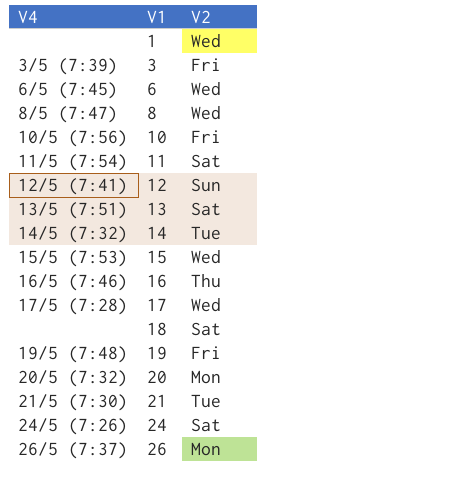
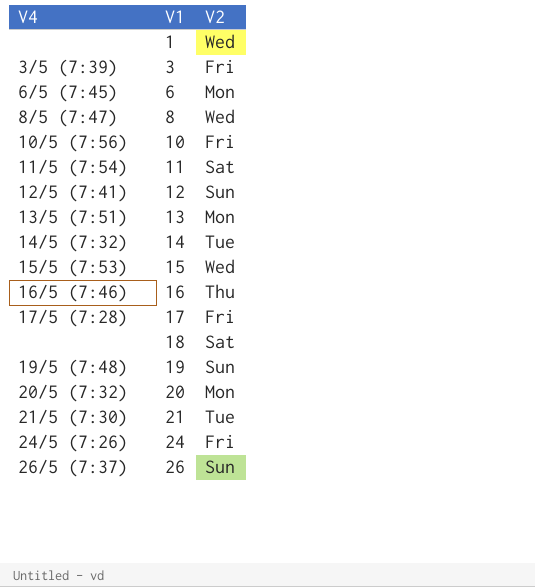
6 | V2: Wed -> Mon
13 | V2: Sat -> Mon
17 | V2: Wed -> Fri
19 | V2: Fri -> Sun
24 | V2: Sat -> Fri
26 | V2: Mon -> Sun

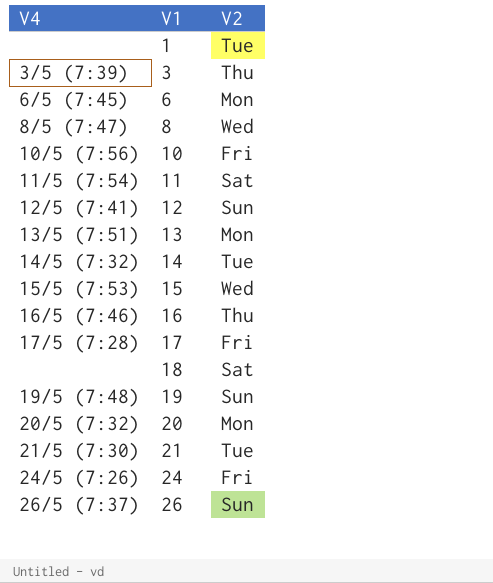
1 | V2: Wed -> Tue
3 | V2: Fri -> Thu

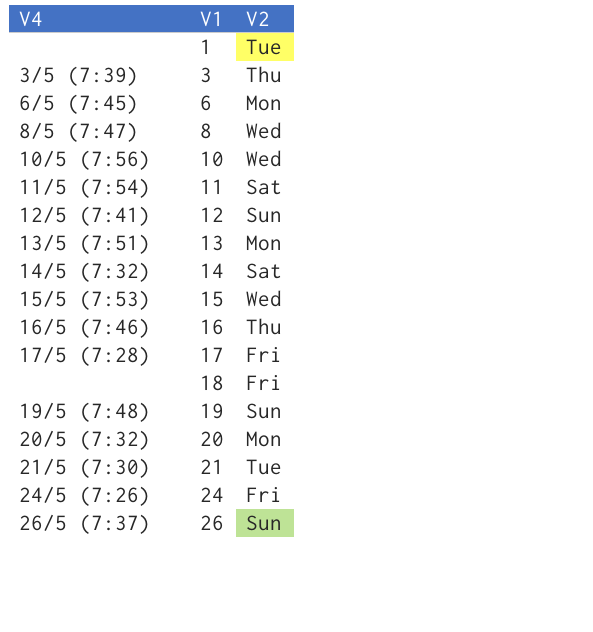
10 | V2: Fri -> Wed
14 | V2: Tue -> Sat
18 | V2: Sat -> Fri

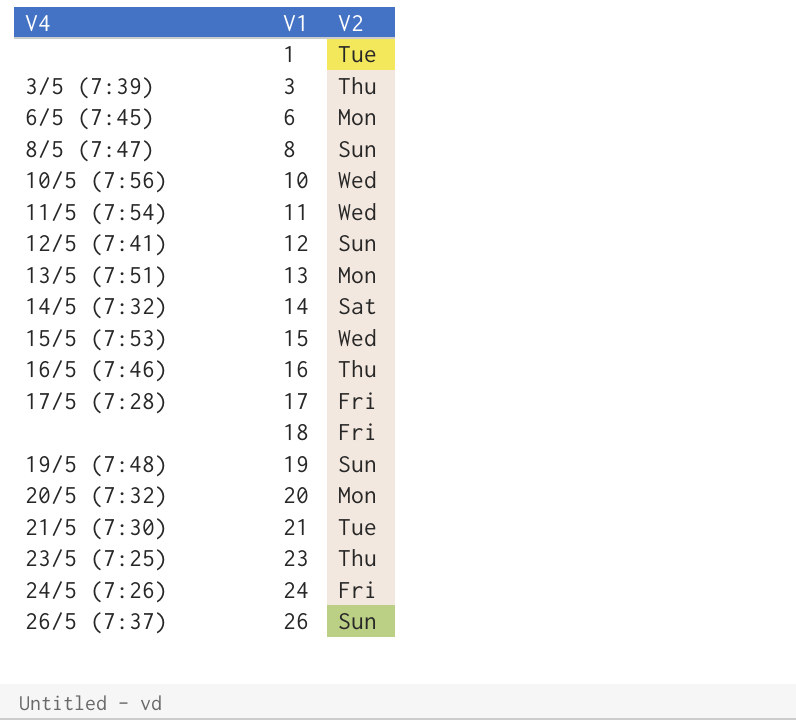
8 | V2: Wed -> Sun
11 | V2: Sat -> Wed
row 23: none -> 23/5 (7:25) | Thu

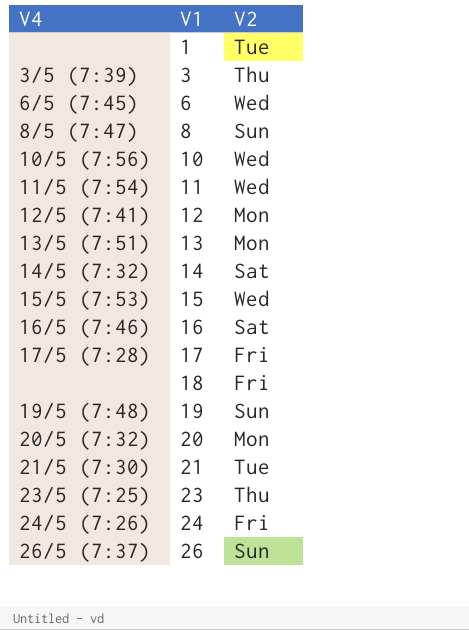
6 | V2: Mon -> Wed
12 | V2: Sun -> Mon
16 | V2: Thu -> Sat

